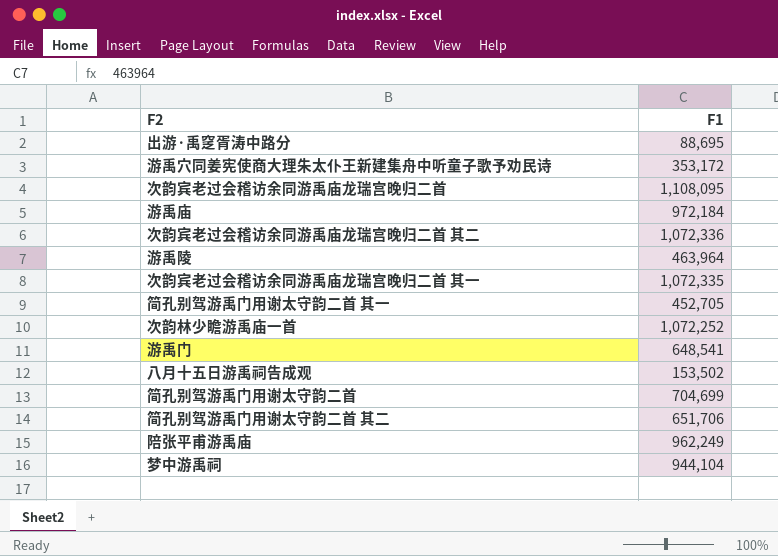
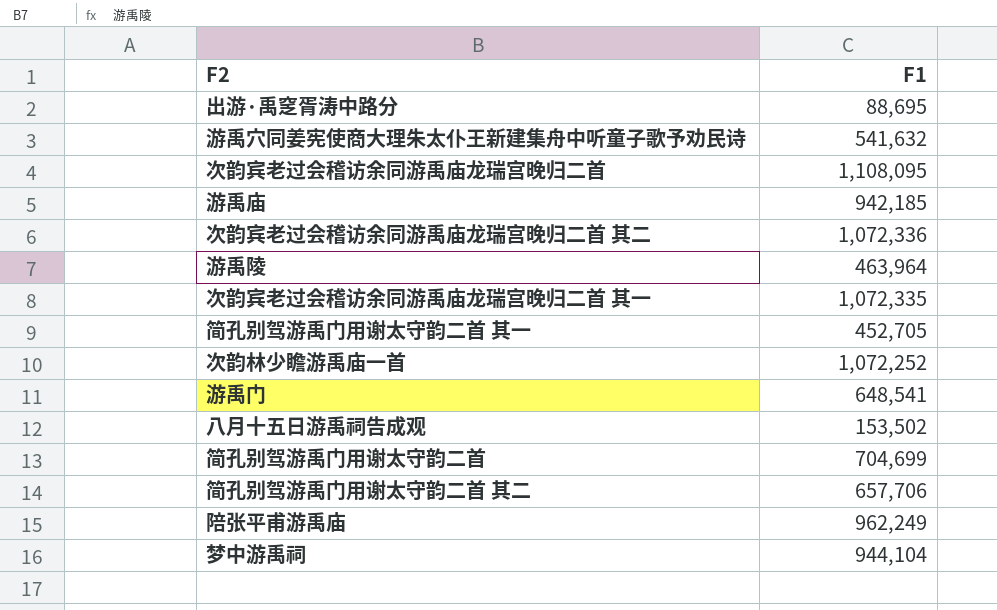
游禹穴同姜宪使商大理朱太仆王新建集舟中听童子歌予劝民诗 | F1: 353,172 -> 541,632
游禹庙 | F1: 972,184 -> 942,185
简孔别驾游禹门用谢太守韵二首 其二 | F1: 651,706 -> 657,706

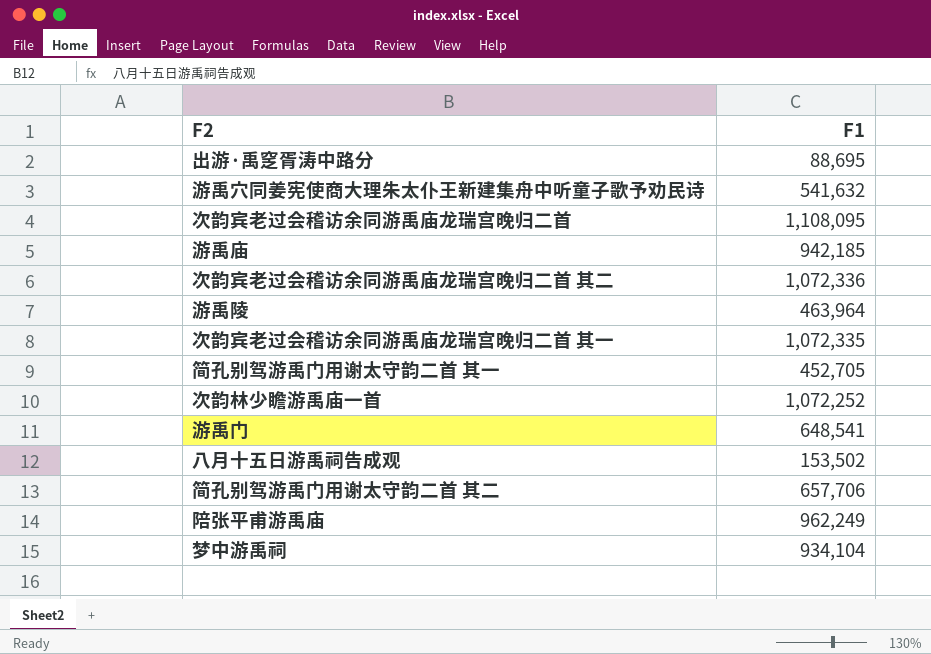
row 简孔别驾游禹门用谢太守韵二首: 704,699 -> none
梦中游禹祠 | F1: 944,104 -> 934,104

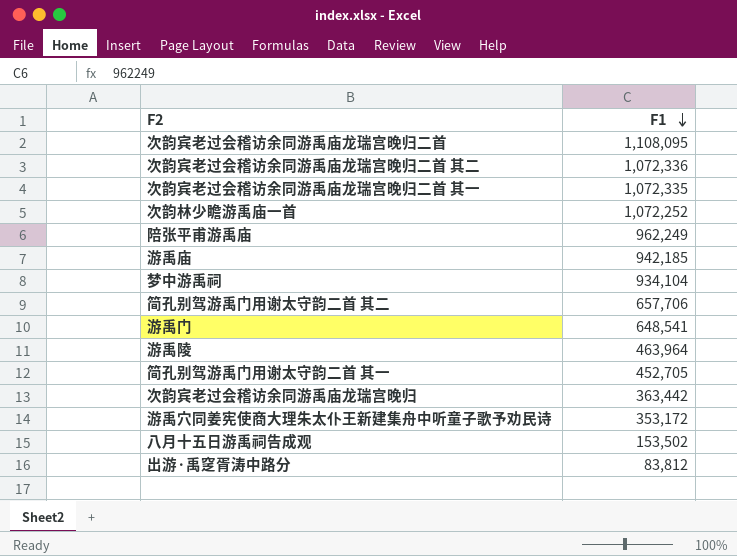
row order: none -> F1 descending
row 次韵宾老过会稽访余同游禹庙龙瑞宫晚归: none -> 363,442
游禹穴同姜宪使商大理朱太仆王新建集舟中听童子歌予劝民诗 | F1: 541,632 -> 353,172
出游·禹窆胥涛中路分 | F1: 88,695 -> 83,812

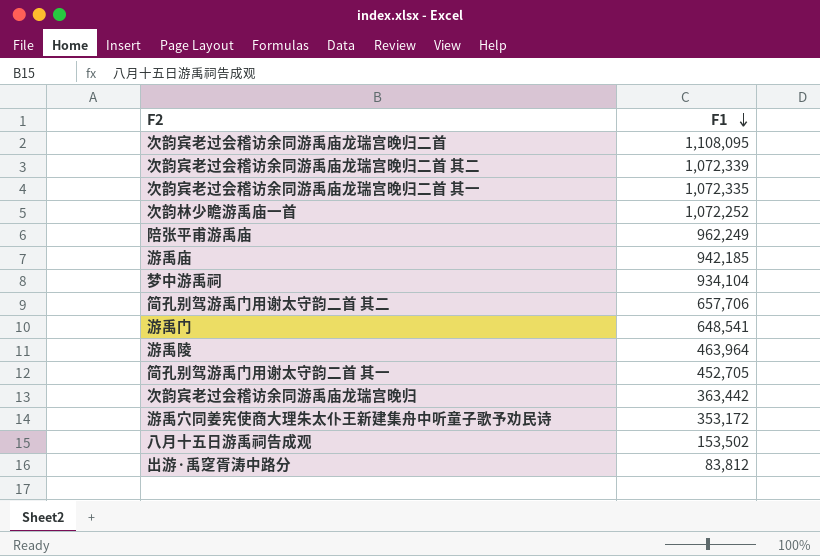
次韵宾老过会稽访余同游禹庙龙瑞宫晚归二首 其二 | F1: 1,072,336 -> 1,072,339

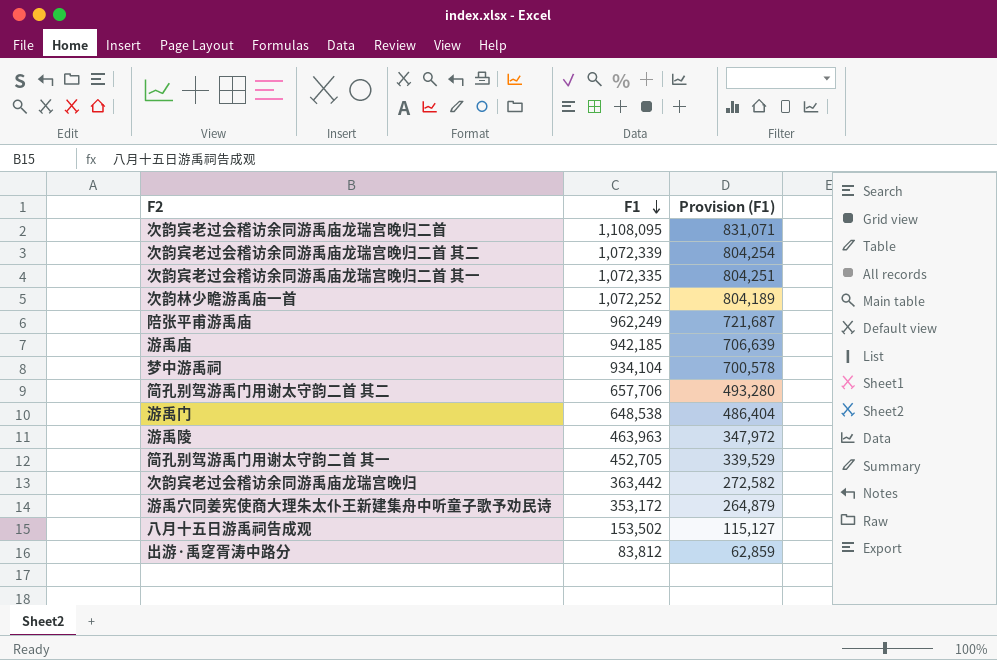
column Provision (F1) | formula: none -> [F1] * 0.75
游禹门 | F1: 648,541 -> 648,538
游禹陵 | F1: 463,964 -> 463,963

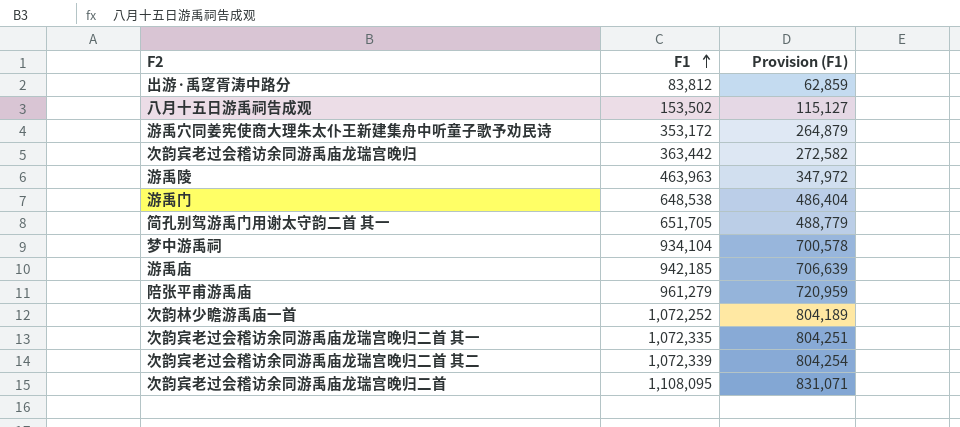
row order: F1 descending -> F1 ascending
row 简孔别驾游禹门用谢太守韵二首 其二: 657,706 | 493,280 -> none
简孔别驾游禹门用谢太守韵二首 其一 | F1: 452,705 -> 651,705
简孔别驾游禹门用谢太守韵二首 其一 | Provision (F1): 339,529 -> 488,779
陪张平甫游禹庙 | F1: 962,249 -> 961,279
陪张平甫游禹庙 | Provision (F1): 721,687 -> 720,959

